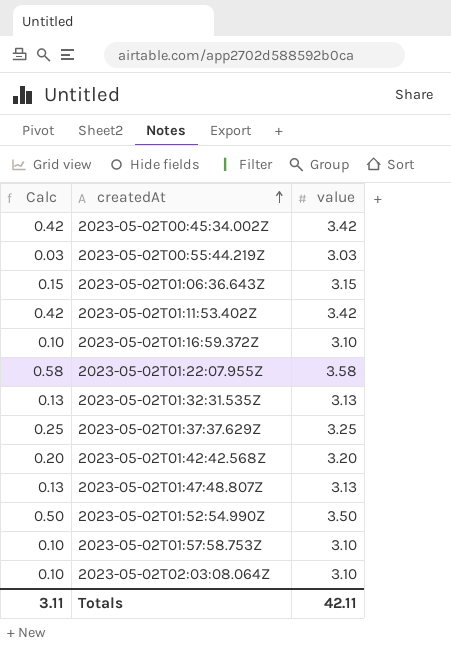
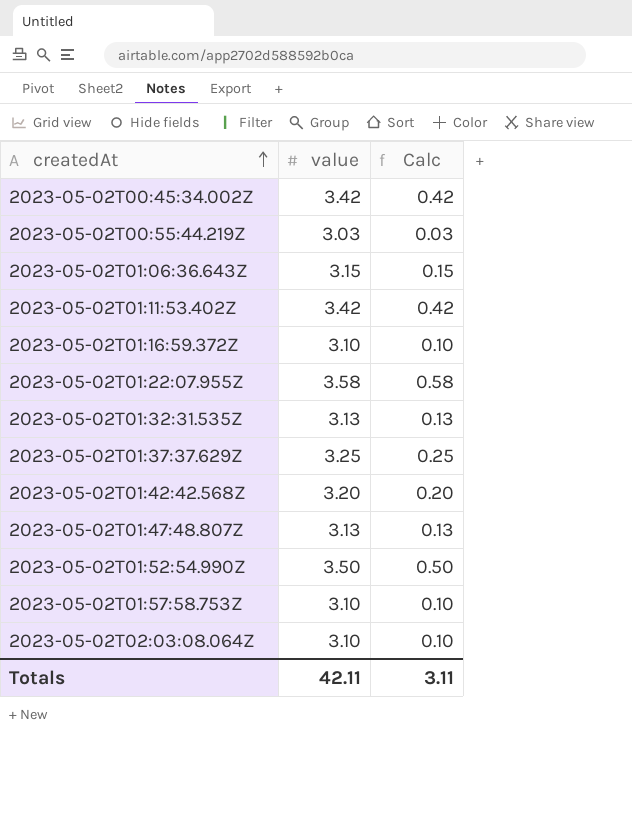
column Calc | position: 1 -> 3

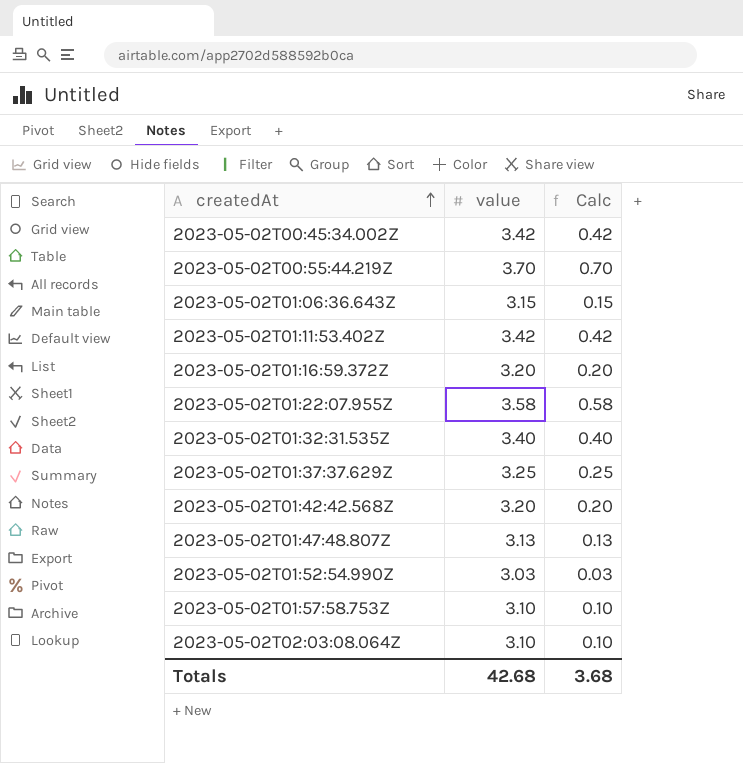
2023-05-02T00:55:44.219Z | value: 3.03 -> 3.70
2023-05-02T00:55:44.219Z | Calc: 0.03 -> 0.70
2023-05-02T01:16:59.372Z | value: 3.10 -> 3.20
2023-05-02T01:16:59.372Z | Calc: 0.10 -> 0.20
2023-05-02T01:32:31.535Z | value: 3.13 -> 3.40
2023-05-02T01:32:31.535Z | Calc: 0.13 -> 0.40
2023-05-02T01:52:54.990Z | value: 3.50 -> 3.03
2023-05-02T01:52:54.990Z | Calc: 0.50 -> 0.03
Totals | value: 42.11 -> 42.68
Totals | Calc: 3.11 -> 3.68

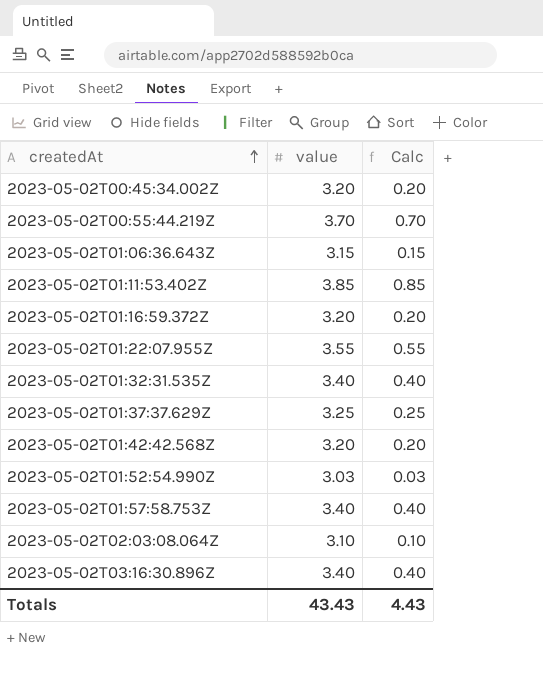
row 2023-05-02T01:47:48.807Z: 3.13 | 0.13 -> none
2023-05-02T00:45:34.002Z | value: 3.42 -> 3.20
2023-05-02T00:45:34.002Z | Calc: 0.42 -> 0.20
2023-05-02T01:11:53.402Z | value: 3.42 -> 3.85
2023-05-02T01:11:53.402Z | Calc: 0.42 -> 0.85
2023-05-02T01:22:07.955Z | value: 3.58 -> 3.55
2023-05-02T01:22:07.955Z | Calc: 0.58 -> 0.55
2023-05-02T01:57:58.753Z | value: 3.10 -> 3.40
2023-05-02T01:57:58.753Z | Calc: 0.10 -> 0.40
row 2023-05-02T03:16:30.896Z: none -> 3.40 | 0.40
Totals | value: 42.68 -> 43.43
Totals | Calc: 3.68 -> 4.43

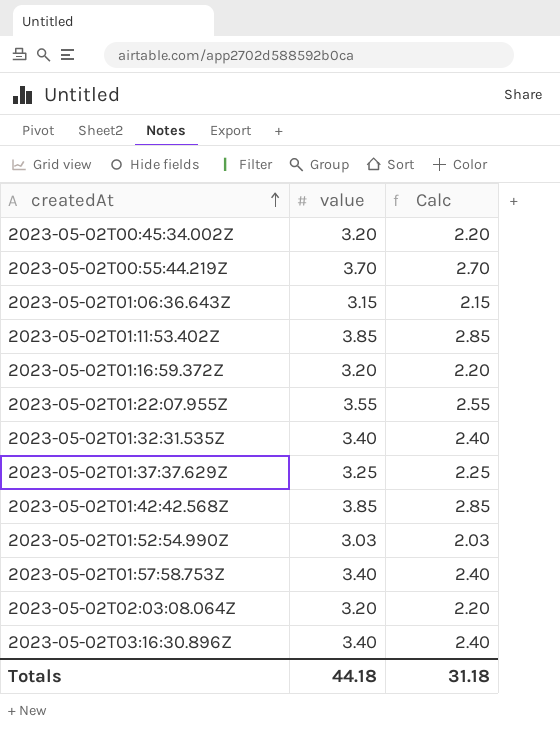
column Calc | formula: [value] - 3 -> [value] - 1
2023-05-02T01:42:42.568Z | value: 3.20 -> 3.85
2023-05-02T02:03:08.064Z | value: 3.10 -> 3.20
Totals | value: 43.43 -> 44.18
Totals | Calc: 4.43 -> 31.18

